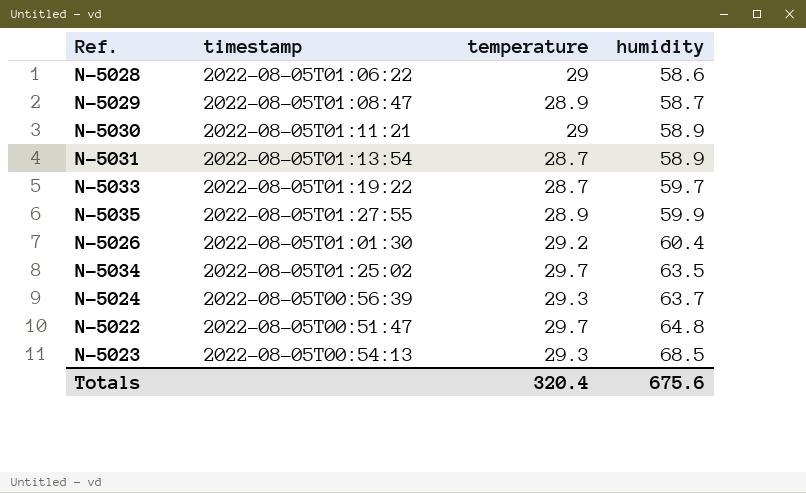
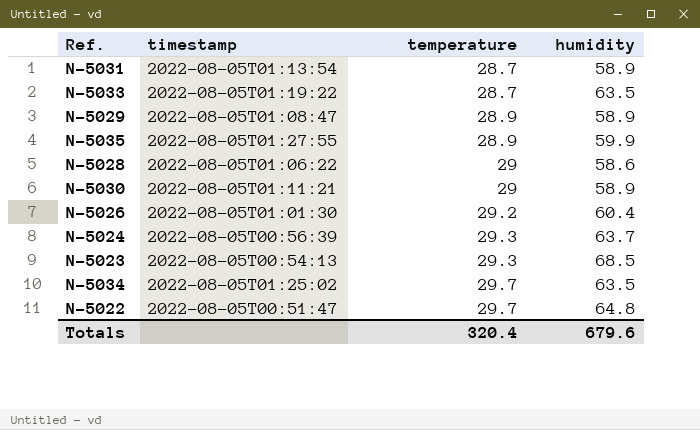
row order: humidity ascending -> temperature ascending
N-5033 | humidity: 59.7 -> 63.5
N-5029 | humidity: 58.7 -> 58.9
Totals | humidity: 675.6 -> 679.6

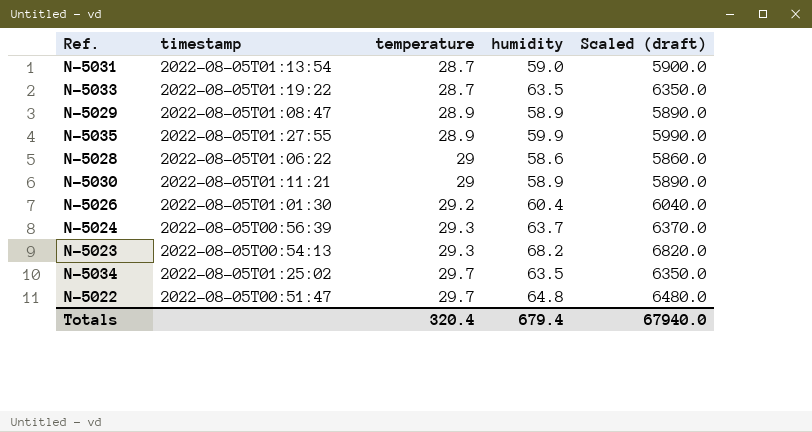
column Scaled (draft) | formula: none -> [humidity] * 100
N-5031 | humidity: 58.9 -> 59.0
N-5023 | humidity: 68.5 -> 68.2
Totals | humidity: 679.6 -> 679.4

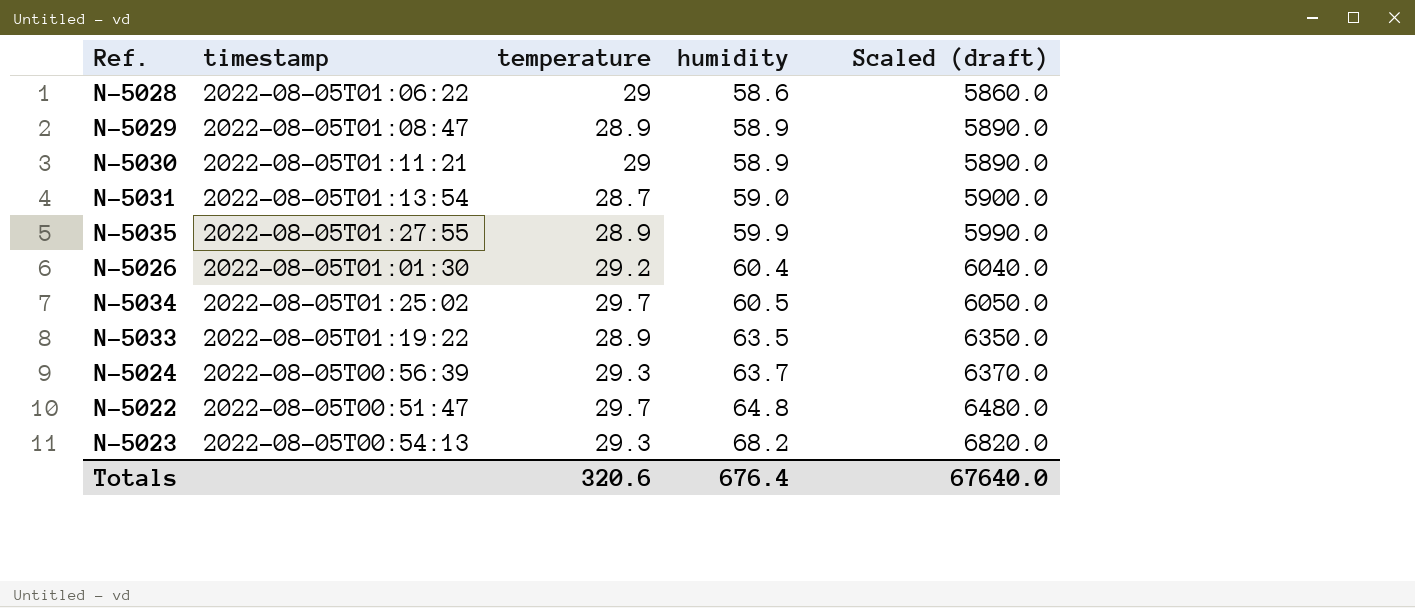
row order: temperature ascending -> humidity ascending
N-5034 | humidity: 63.5 -> 60.5
N-5034 | Scaled (draft): 6350.0 -> 6050.0
N-5033 | temperature: 28.7 -> 28.9
Totals | temperature: 320.4 -> 320.6
Totals | humidity: 679.4 -> 676.4
Totals | Scaled (draft): 67940.0 -> 67640.0

